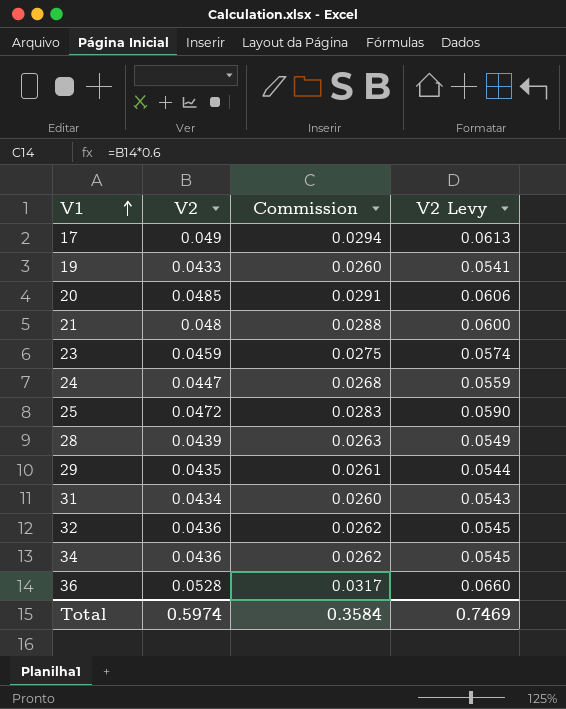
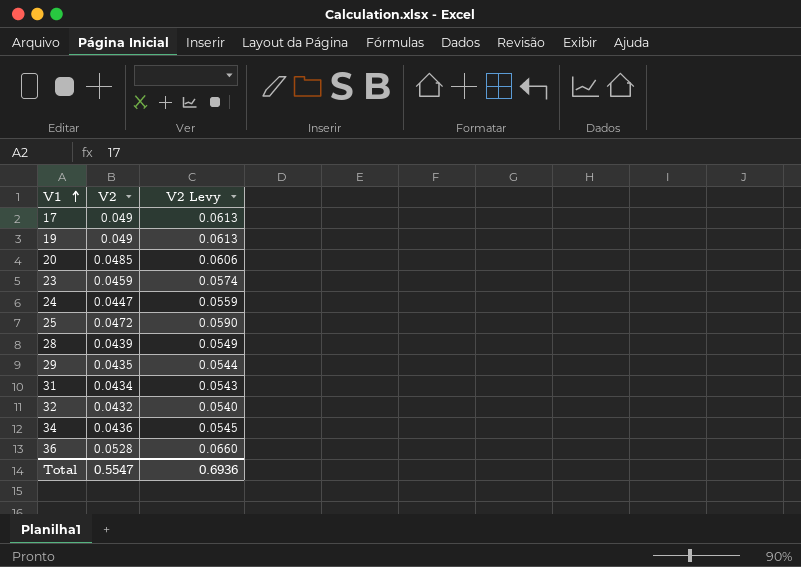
column Commission | formula: [V2] * 0.6 -> none
row 21: 0.048 | 0.0288 | 0.0600 -> none
19 | V2: 0.0433 -> 0.049
19 | V2 Levy: 0.0541 -> 0.0613
32 | V2: 0.0436 -> 0.0432
32 | V2 Levy: 0.0545 -> 0.0540
Total | V2: 0.5974 -> 0.5547
Total | V2 Levy: 0.7469 -> 0.6936

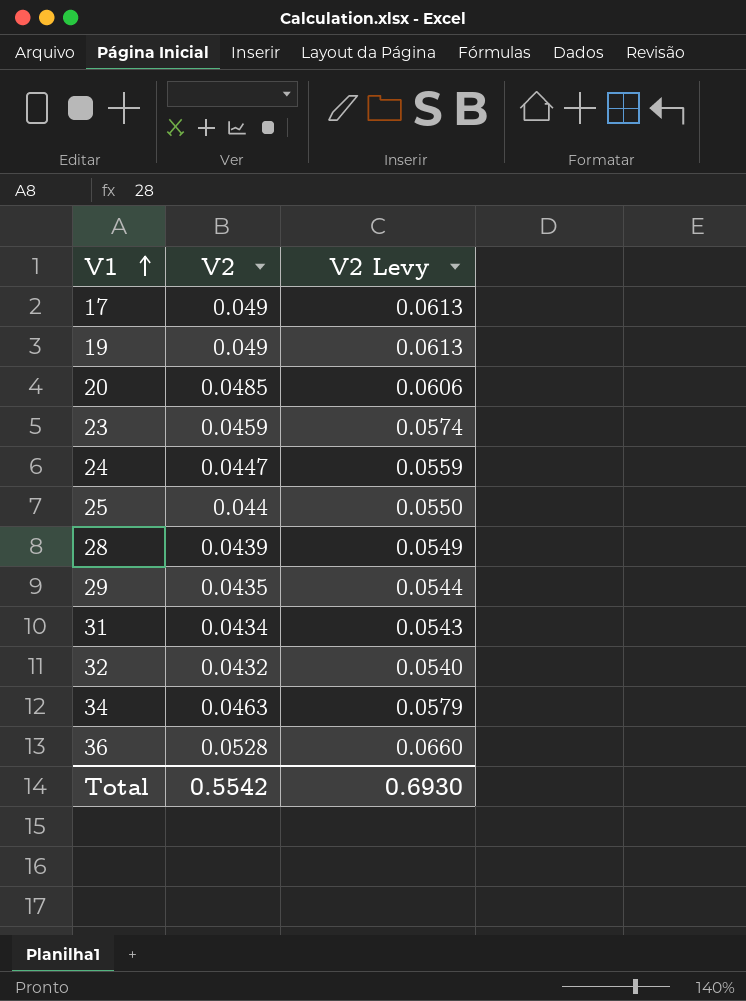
25 | V2: 0.0472 -> 0.044
25 | V2 Levy: 0.0590 -> 0.0550
34 | V2: 0.0436 -> 0.0463
34 | V2 Levy: 0.0545 -> 0.0579
Total | V2: 0.5547 -> 0.5542
Total | V2 Levy: 0.6936 -> 0.6930

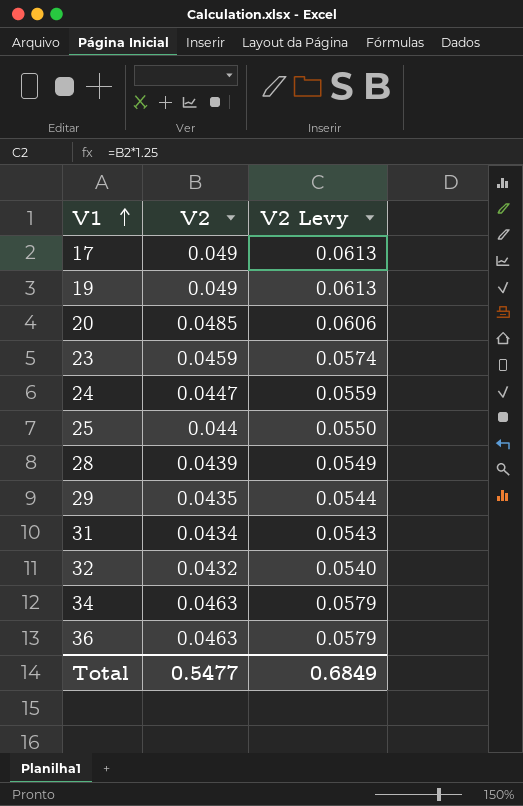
36 | V2: 0.0528 -> 0.0463
36 | V2 Levy: 0.0660 -> 0.0579
Total | V2: 0.5542 -> 0.5477
Total | V2 Levy: 0.6930 -> 0.6849

